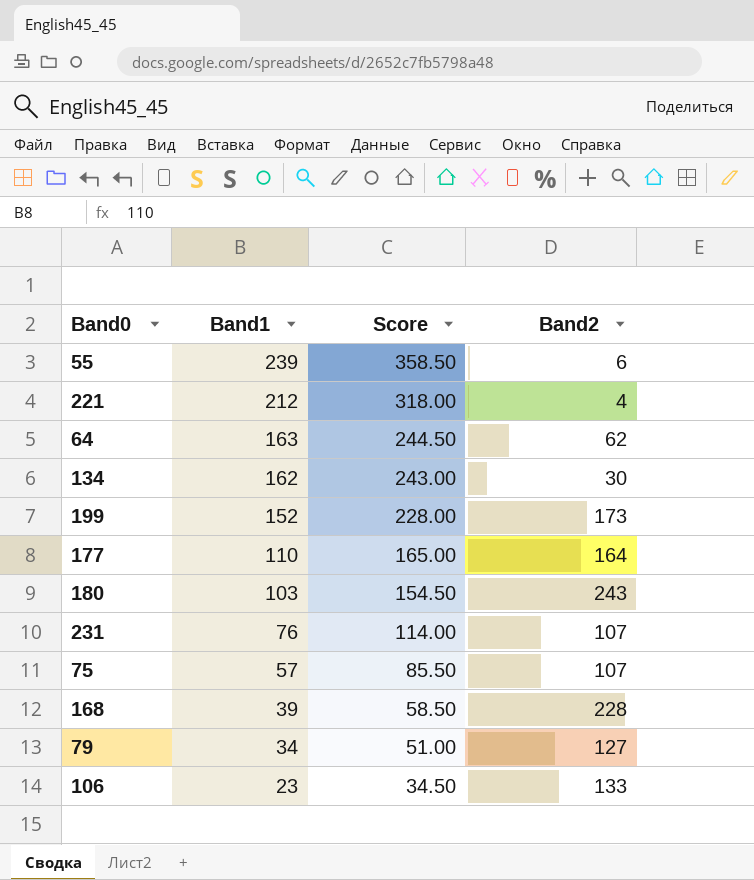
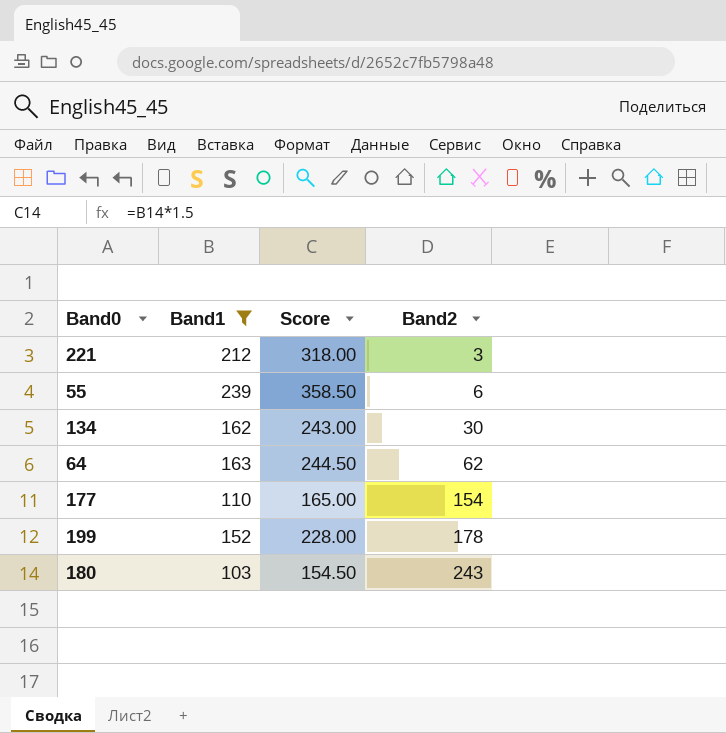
filter: none -> Band1 >= 103
row order: Band1 descending -> Band2 ascending
221 | Band2: 4 -> 3
177 | Band2: 164 -> 154
199 | Band2: 173 -> 178

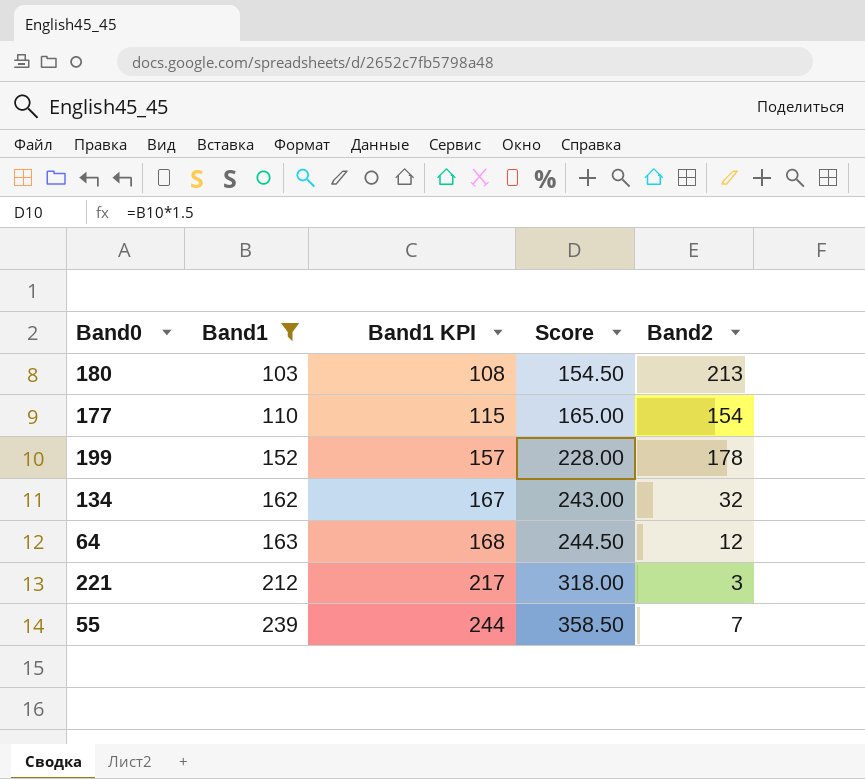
row order: Band2 ascending -> Band1 ascending
column Band1 KPI | formula: none -> [Band1] + 5
180 | Band2: 243 -> 213
134 | Band2: 30 -> 32
64 | Band2: 62 -> 12
55 | Band2: 6 -> 7

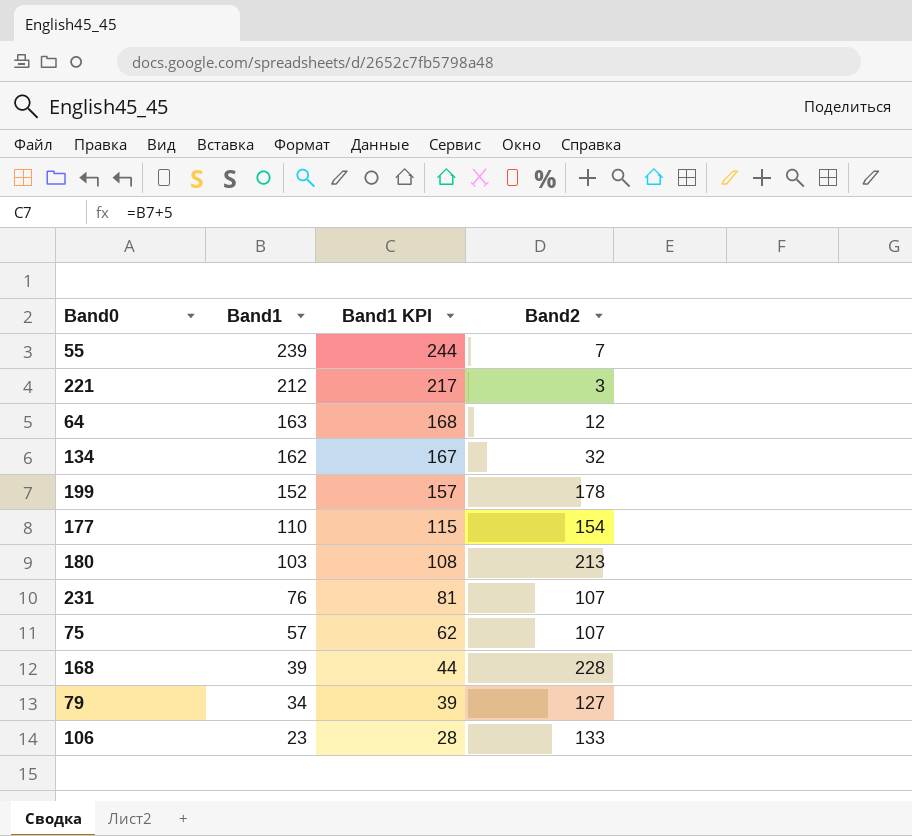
filter: Band1 >= 103 -> none
row order: Band1 ascending -> Band1 descending
column Score | formula: [Band1] * 1.5 -> none

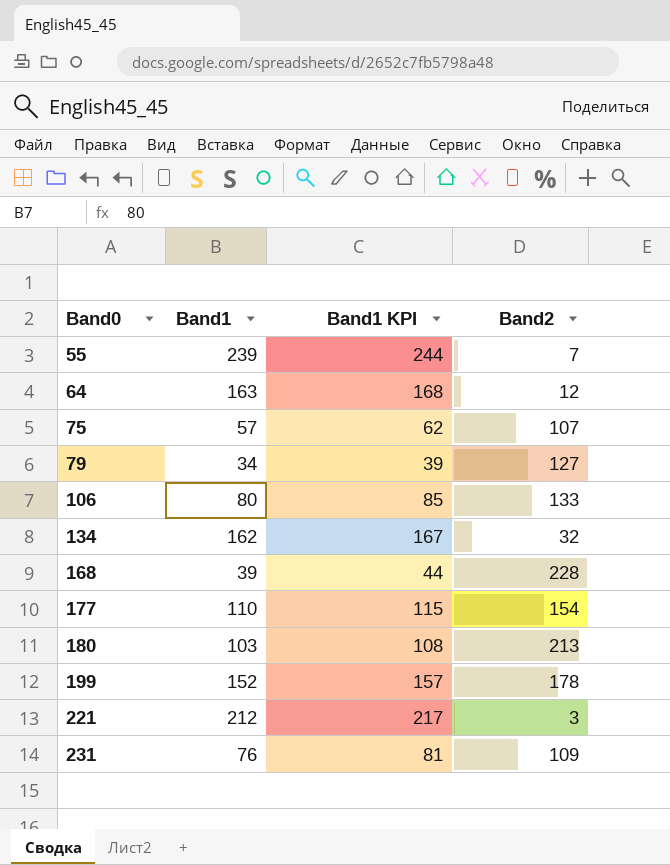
row order: Band1 descending -> Band0 ascending
106 | Band1: 23 -> 80
106 | Band1 KPI: 28 -> 85
231 | Band2: 107 -> 109

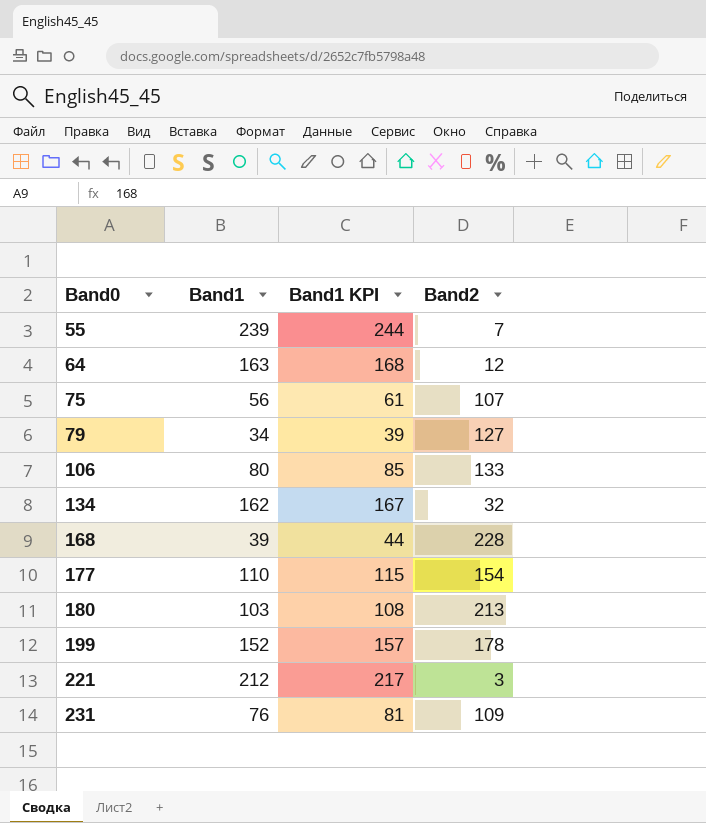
75 | Band1: 57 -> 56
75 | Band1 KPI: 62 -> 61

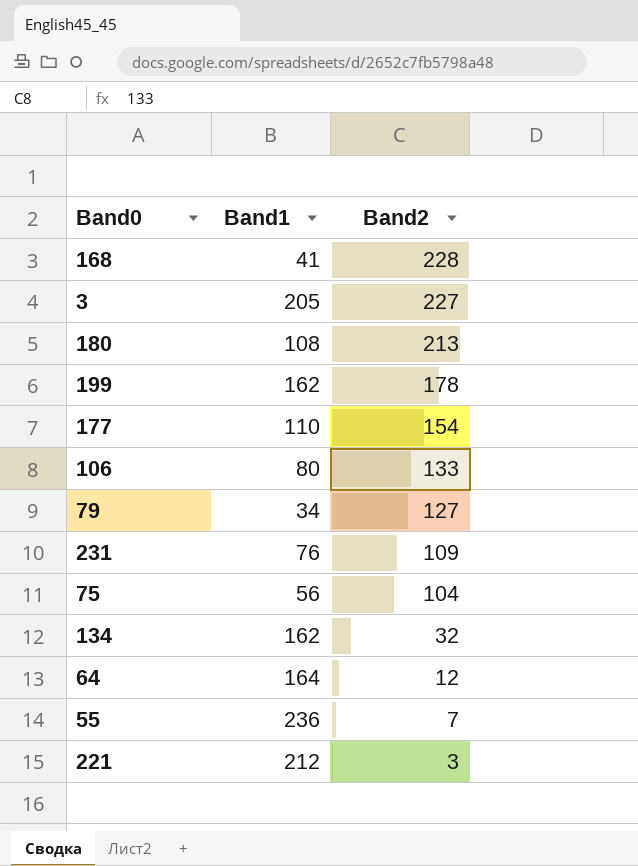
row order: Band0 ascending -> Band2 descending
column Band1 KPI | formula: [Band1] + 5 -> none
168 | Band1: 39 -> 41
row 3: none -> 205 | 227
180 | Band1: 103 -> 108
199 | Band1: 152 -> 162
75 | Band2: 107 -> 104
64 | Band1: 163 -> 164
55 | Band1: 239 -> 236

